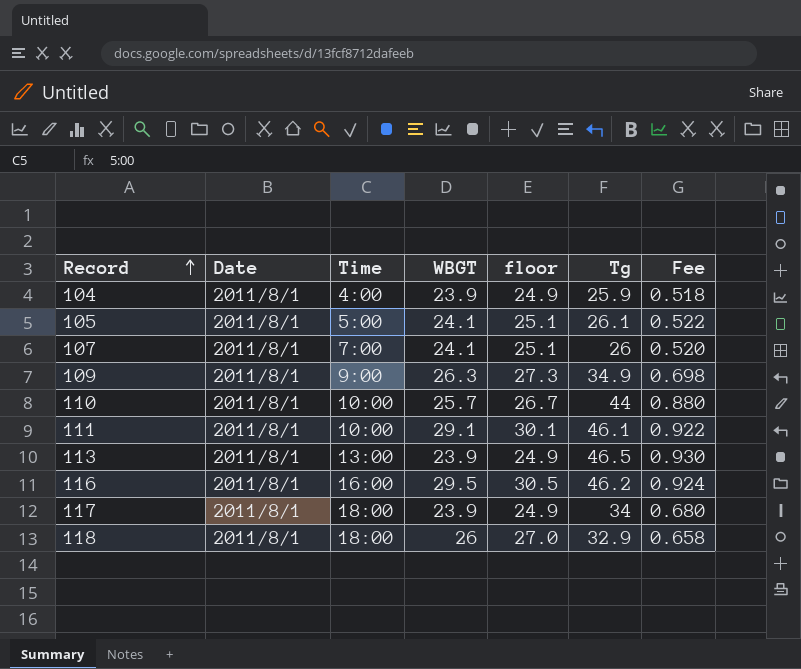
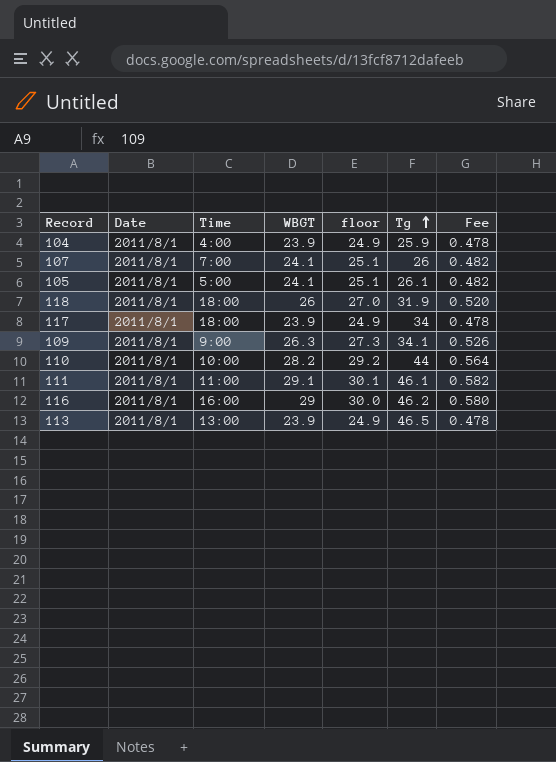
row order: Record ascending -> Tg ascending
column Fee | formula: [Tg] * 0.02 -> [WBGT] * 0.02
118 | Tg: 32.9 -> 31.9
109 | Tg: 34.9 -> 34.1
110 | WBGT: 25.7 -> 28.2
110 | floor: 26.7 -> 29.2
111 | Time: 10:00 -> 11:00
116 | WBGT: 29.5 -> 29
116 | floor: 30.5 -> 30.0

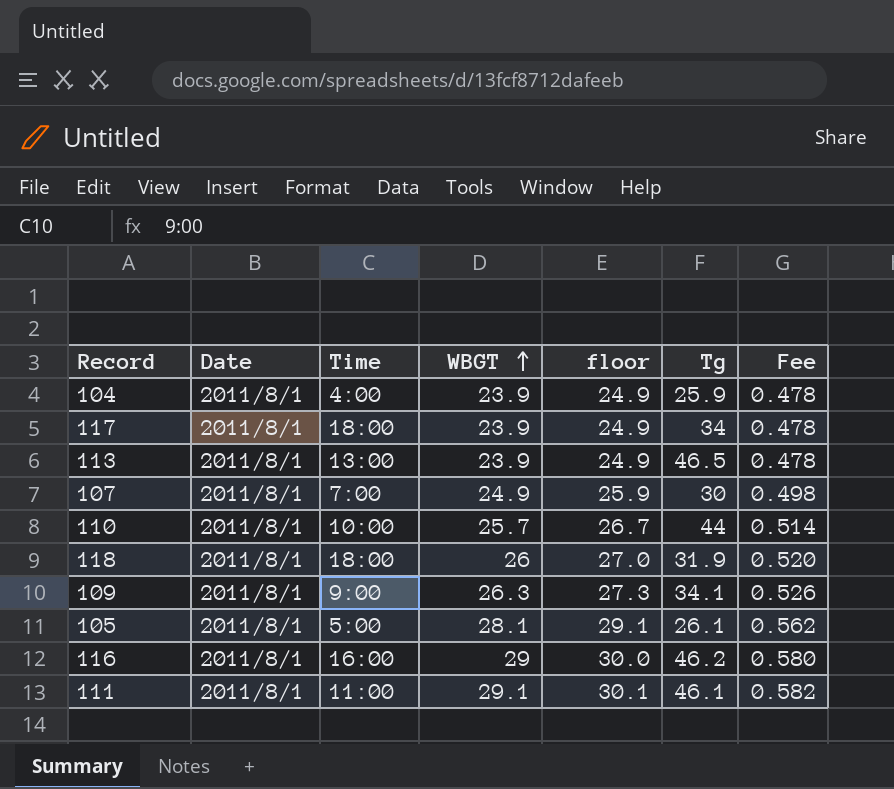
row order: Tg ascending -> WBGT ascending
107 | WBGT: 24.1 -> 24.9
107 | floor: 25.1 -> 25.9
107 | Tg: 26 -> 30
107 | Fee: 0.482 -> 0.498
110 | WBGT: 28.2 -> 25.7
110 | floor: 29.2 -> 26.7
110 | Fee: 0.564 -> 0.514
105 | WBGT: 24.1 -> 28.1
105 | floor: 25.1 -> 29.1
105 | Fee: 0.482 -> 0.562

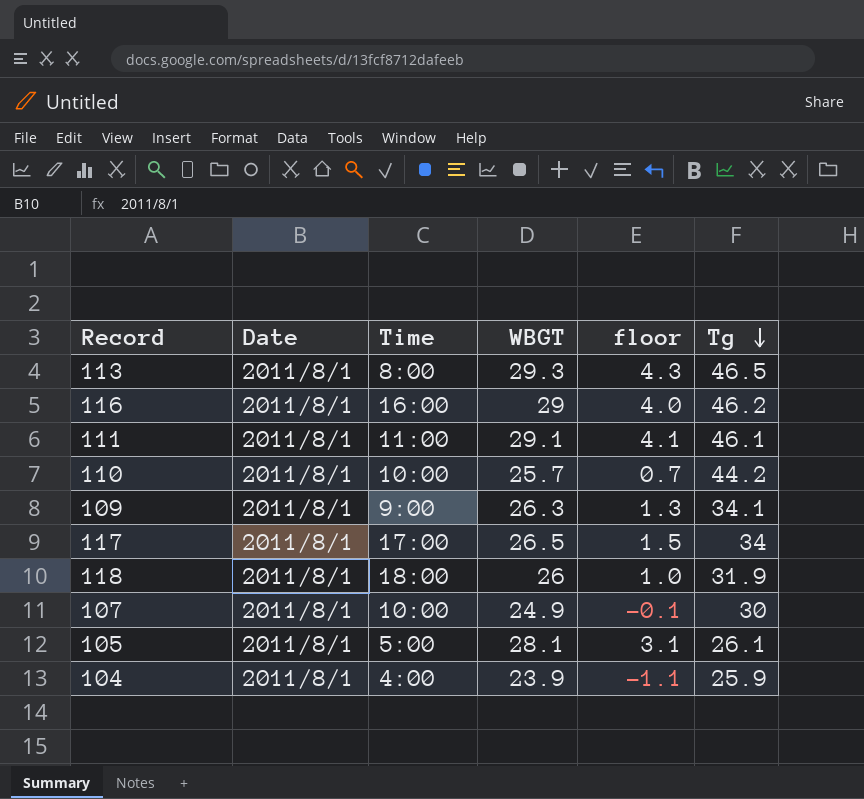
row order: WBGT ascending -> Tg descending
column Fee | formula: [WBGT] * 0.02 -> none
column floor | formula: [WBGT] + 1 -> [WBGT] - 25
113 | Time: 13:00 -> 8:00
113 | WBGT: 23.9 -> 29.3
110 | Tg: 44 -> 44.2
117 | Time: 18:00 -> 17:00
117 | WBGT: 23.9 -> 26.5
107 | Time: 7:00 -> 10:00

